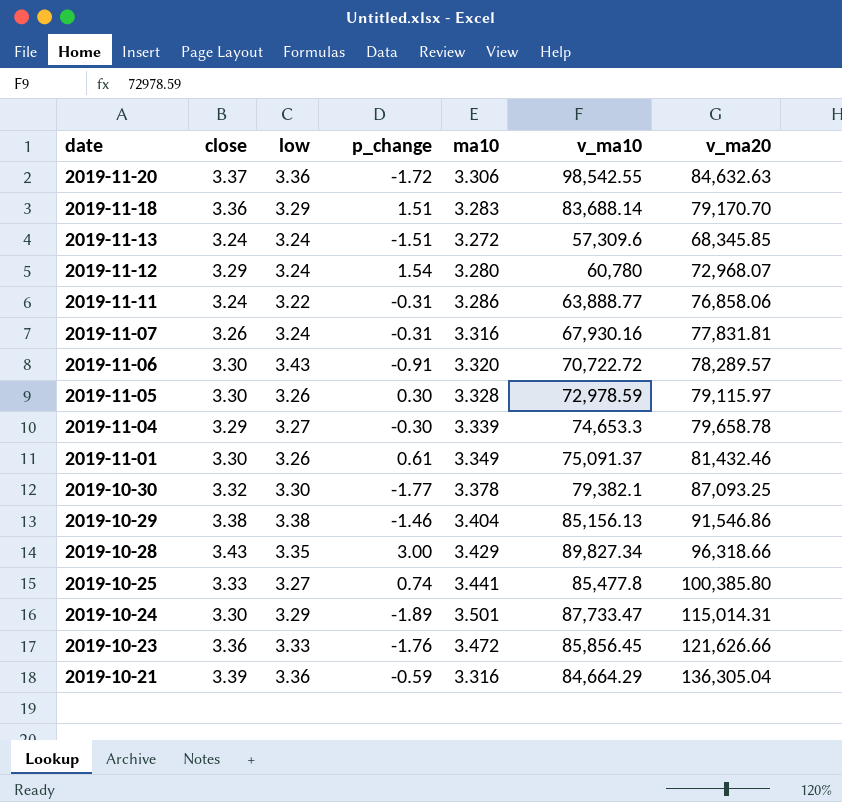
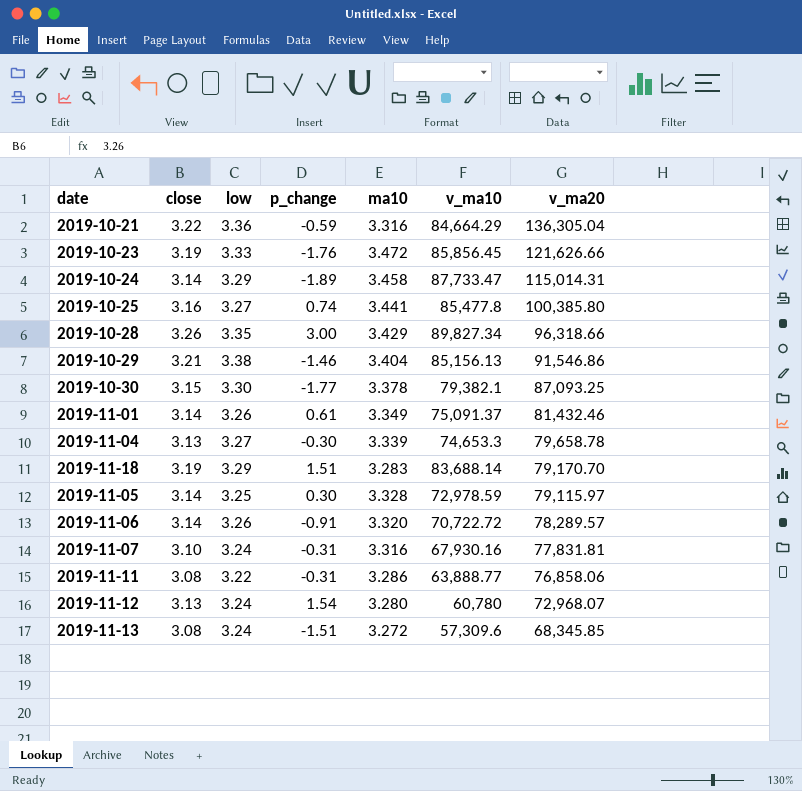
row order: date descending -> v_ma20 descending
row 2019-11-20: 3.37 | 3.36 | -1.72 | 3.306 | 98,542.55 | 84,632.63 -> none
2019-10-21 | close: 3.39 -> 3.22
2019-10-23 | close: 3.36 -> 3.19
2019-10-24 | close: 3.30 -> 3.14
2019-10-24 | ma10: 3.501 -> 3.458
2019-10-25 | close: 3.33 -> 3.16
2019-10-28 | close: 3.43 -> 3.26
2019-10-29 | close: 3.38 -> 3.21
2019-10-30 | close: 3.32 -> 3.15
2019-11-01 | close: 3.30 -> 3.14
2019-11-04 | close: 3.29 -> 3.13
2019-11-18 | close: 3.36 -> 3.19
2019-11-05 | close: 3.30 -> 3.14
2019-11-05 | low: 3.26 -> 3.25
2019-11-06 | close: 3.30 -> 3.14
2019-11-06 | low: 3.43 -> 3.26
2019-11-07 | close: 3.26 -> 3.10
2019-11-11 | close: 3.24 -> 3.08
2019-11-12 | close: 3.29 -> 3.13
2019-11-13 | close: 3.24 -> 3.08

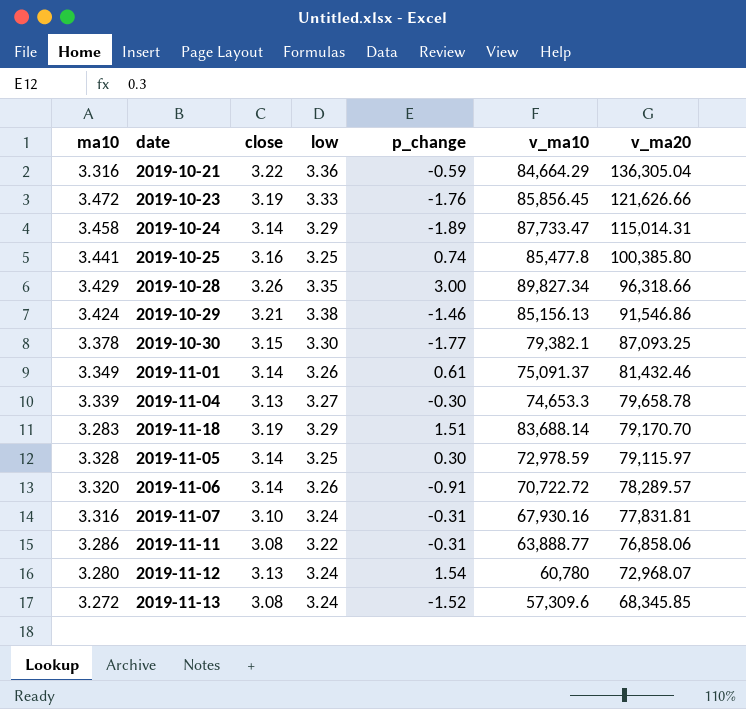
column ma10 | position: 5 -> 1
2019-10-25 | low: 3.27 -> 3.25
2019-10-29 | ma10: 3.404 -> 3.424
2019-11-13 | p_change: -1.51 -> -1.52

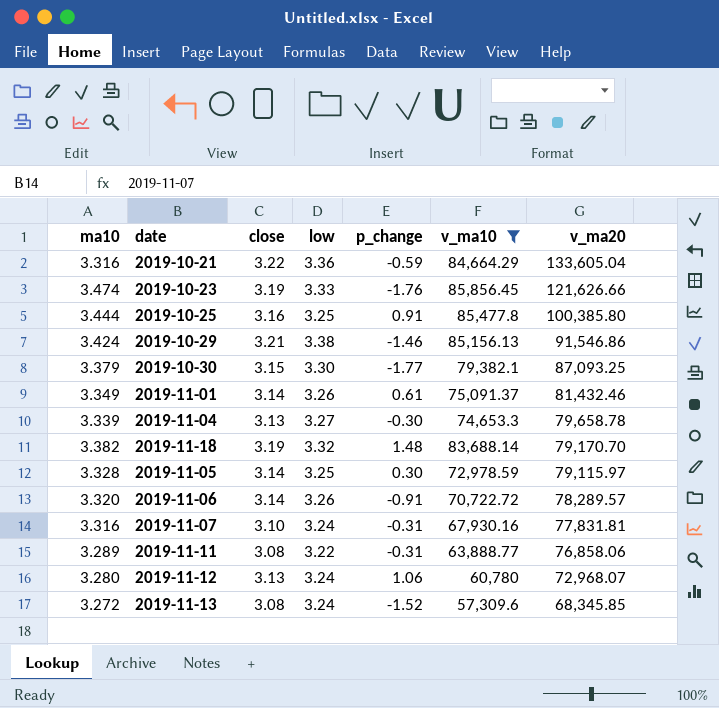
filter: none -> v_ma10 <= 85,856.45
2019-10-21 | v_ma20: 136,305.04 -> 133,605.04
2019-10-23 | ma10: 3.472 -> 3.474
2019-10-25 | ma10: 3.441 -> 3.444
2019-10-25 | p_change: 0.74 -> 0.91
2019-10-30 | ma10: 3.378 -> 3.379
2019-11-18 | ma10: 3.283 -> 3.382
2019-11-18 | low: 3.29 -> 3.32
2019-11-18 | p_change: 1.51 -> 1.48
2019-11-11 | ma10: 3.286 -> 3.289
2019-11-12 | p_change: 1.54 -> 1.06

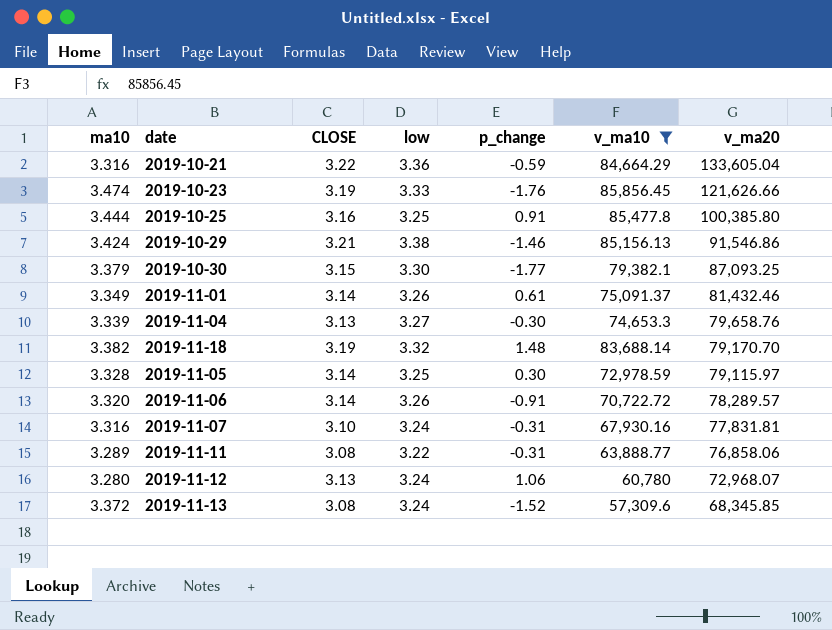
column name: close -> CLOSE
2019-11-04 | v_ma20: 79,658.78 -> 79,658.76
2019-11-13 | ma10: 3.272 -> 3.372

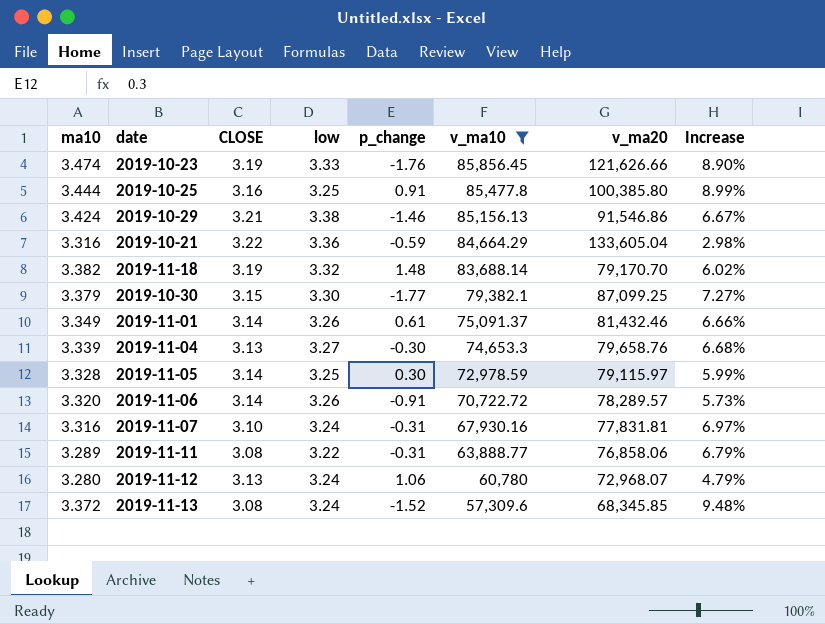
row order: v_ma20 descending -> v_ma10 descending
column Increase | formula: none -> ([ma10] - [CLOSE]) / [CLOSE]
2019-10-30 | v_ma20: 87,093.25 -> 87,099.25

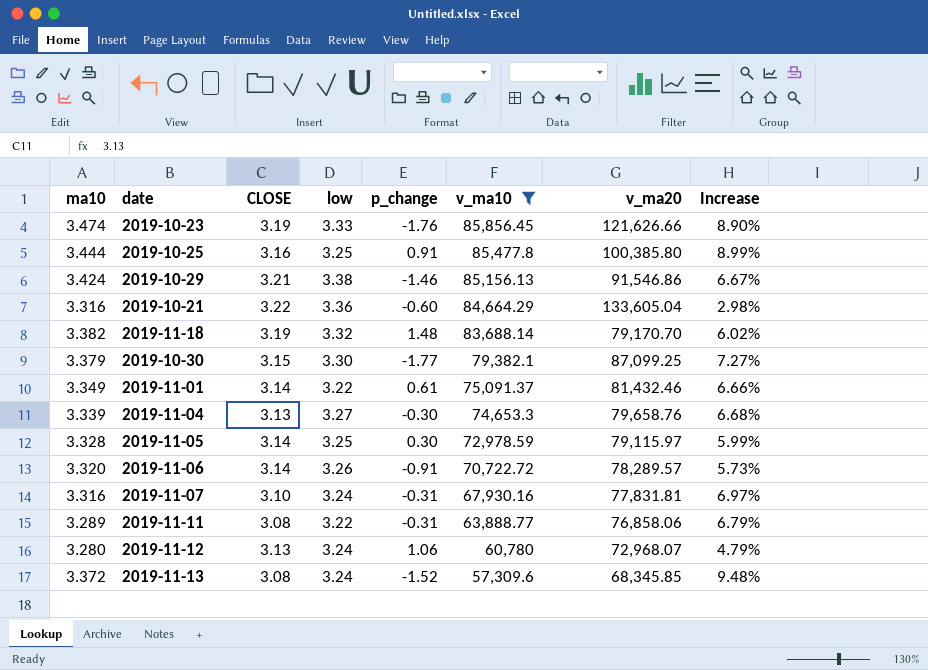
2019-10-21 | p_change: -0.59 -> -0.60
2019-11-01 | low: 3.26 -> 3.22

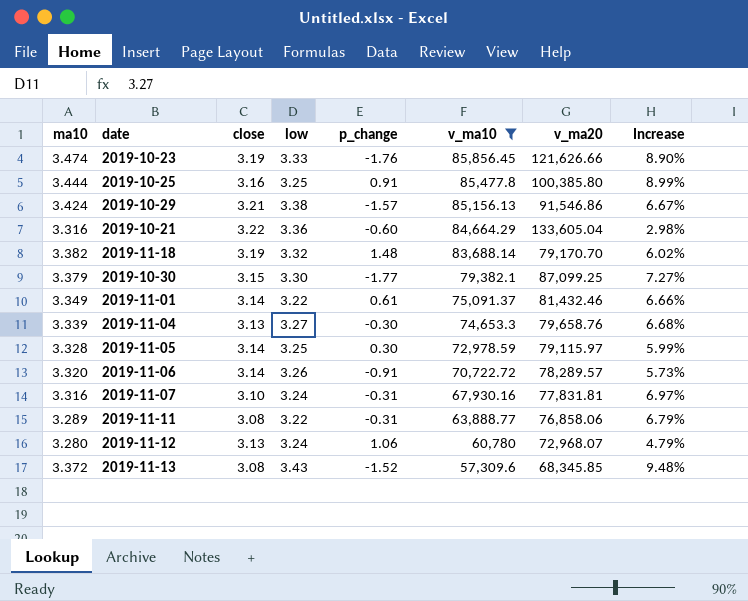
column name: CLOSE -> close
2019-10-29 | p_change: -1.46 -> -1.57
2019-11-13 | low: 3.24 -> 3.43

